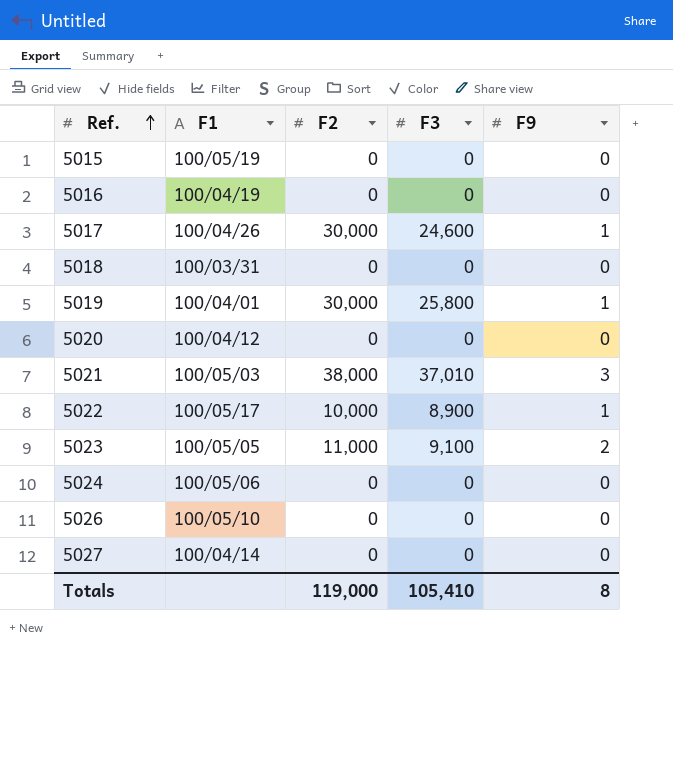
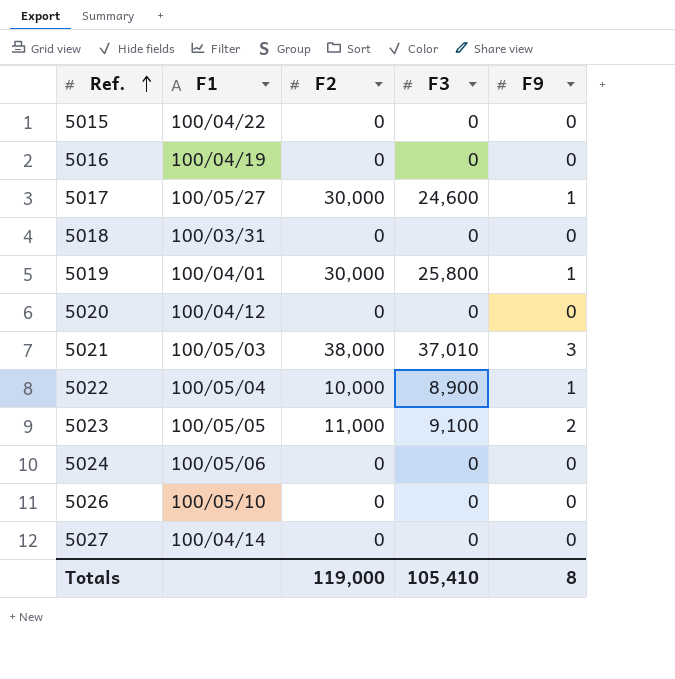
5015 | F1: 100/05/19 -> 100/04/22
5017 | F1: 100/04/26 -> 100/05/27
5022 | F1: 100/05/17 -> 100/05/04

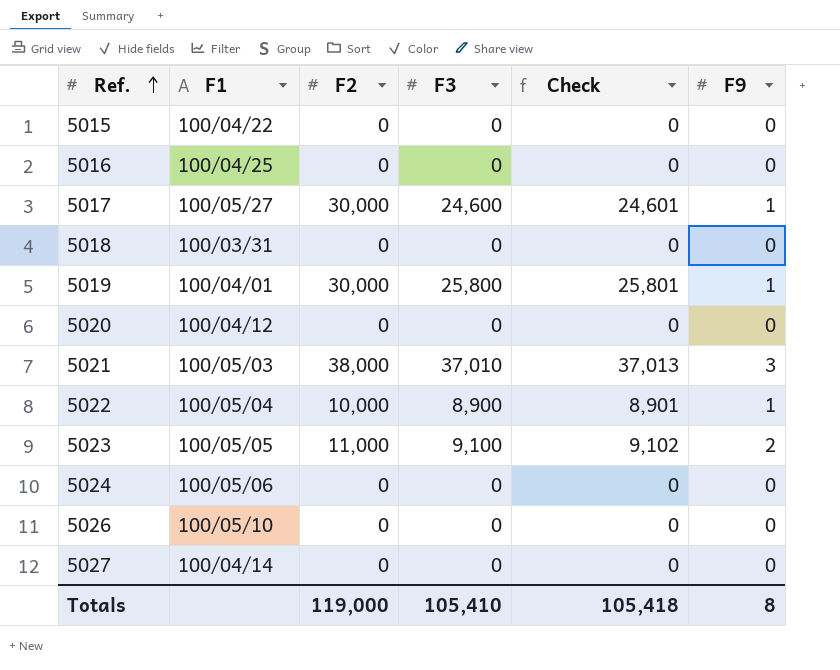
column Check | formula: none -> [F3] + [F9]
5016 | F1: 100/04/19 -> 100/04/25

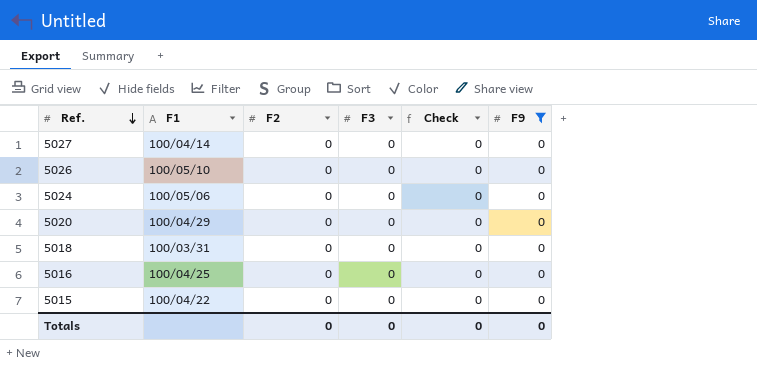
filter: none -> F9 = 0
row order: Ref. ascending -> Ref. descending
5020 | F1: 100/04/12 -> 100/04/29
Totals | F2: 119,000 -> 0
Totals | F3: 105,410 -> 0
Totals | Check: 105,418 -> 0
Totals | F9: 8 -> 0

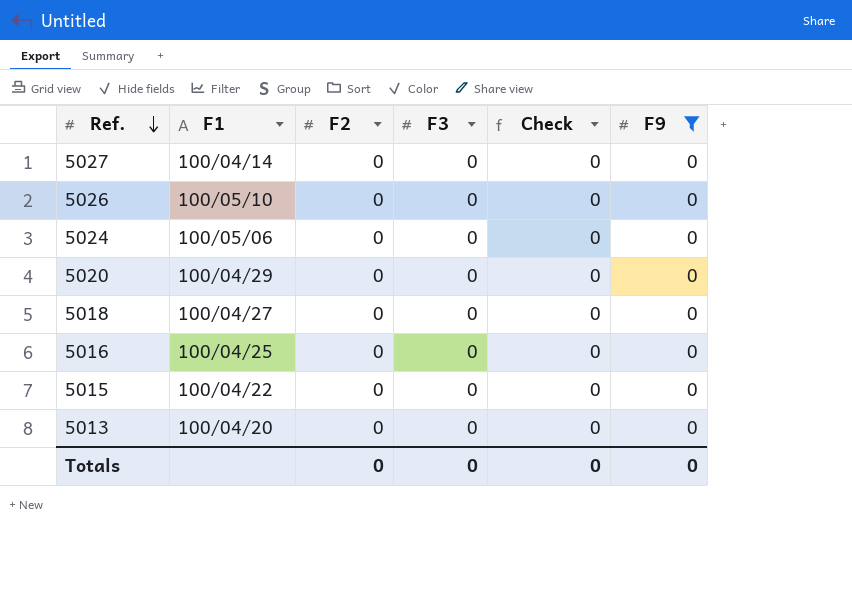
5018 | F1: 100/03/31 -> 100/04/27
row 5013: none -> 100/04/20 | 0 | 0 | 0 | 0

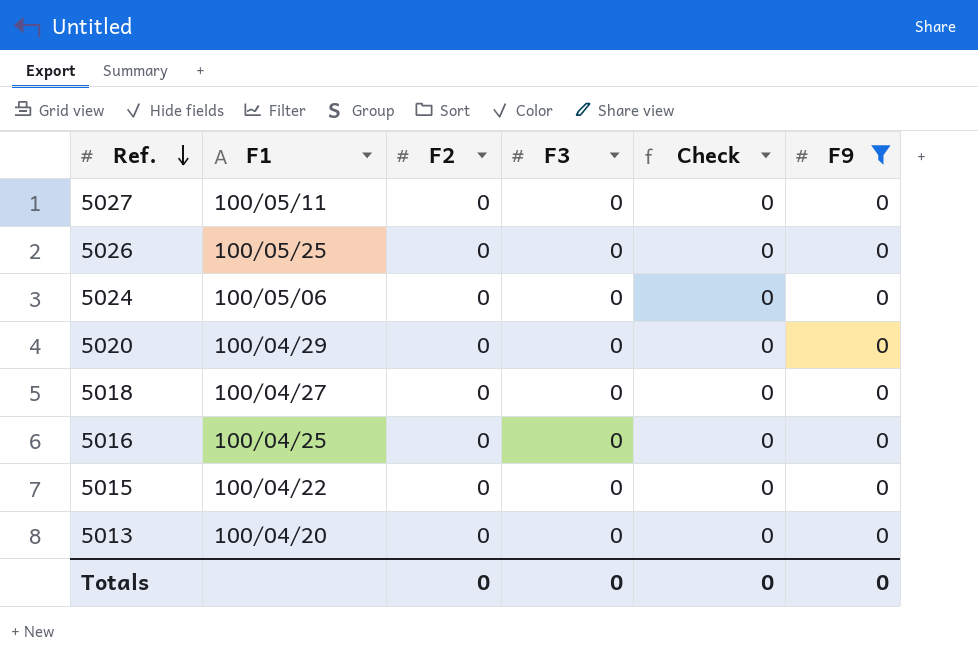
5027 | F1: 100/04/14 -> 100/05/11
5026 | F1: 100/05/10 -> 100/05/25

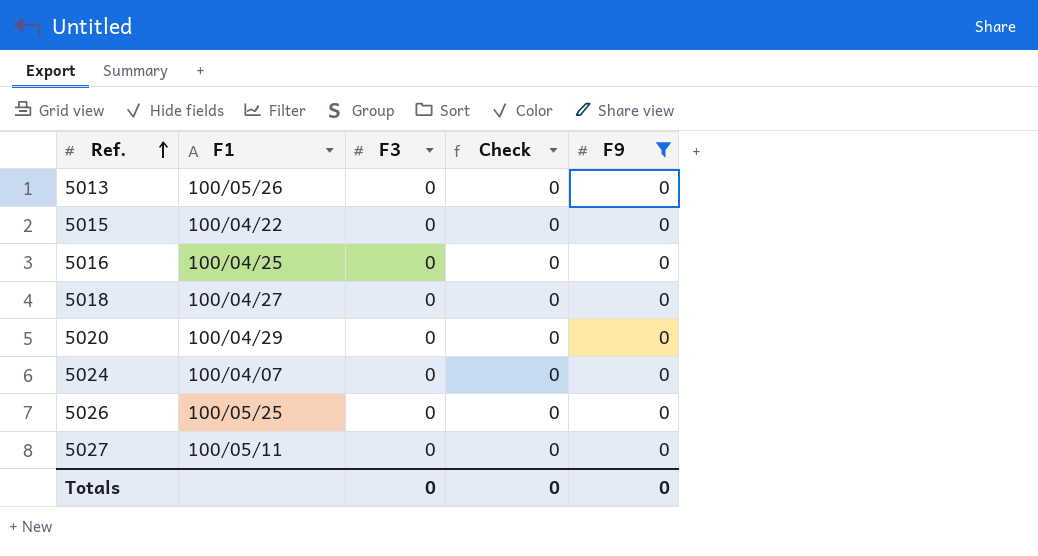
row order: Ref. descending -> Ref. ascending
column F2 | position: 3 -> none
5013 | F1: 100/04/20 -> 100/05/26
5024 | F1: 100/05/06 -> 100/04/07

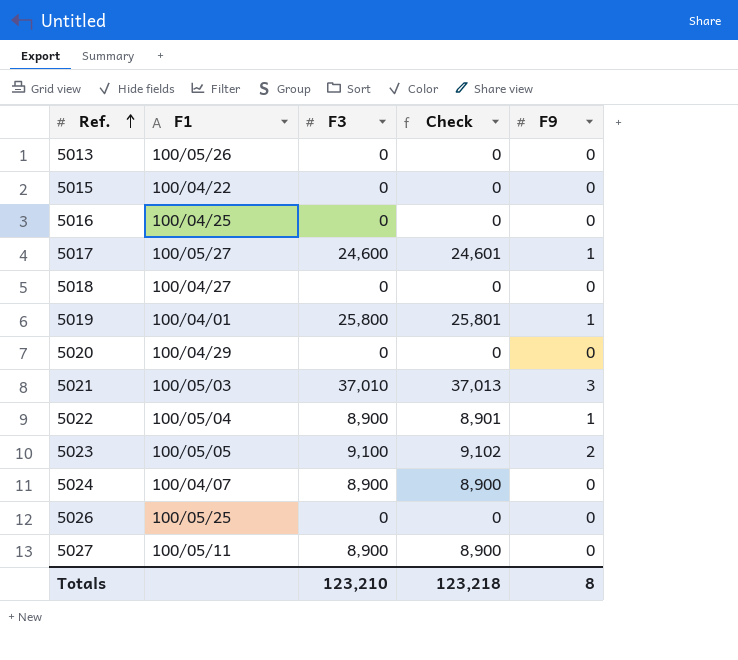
filter: F9 = 0 -> none
5024 | F3: 0 -> 8,900
5024 | Check: 0 -> 8,900
5027 | F3: 0 -> 8,900
5027 | Check: 0 -> 8,900
Totals | F3: 0 -> 123,210
Totals | Check: 0 -> 123,218
Totals | F9: 0 -> 8

